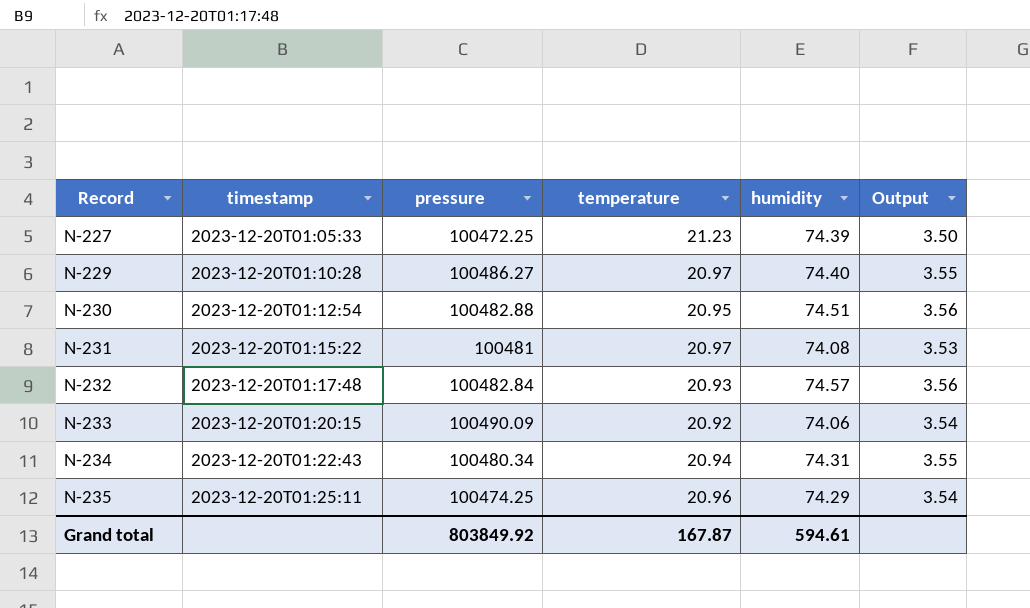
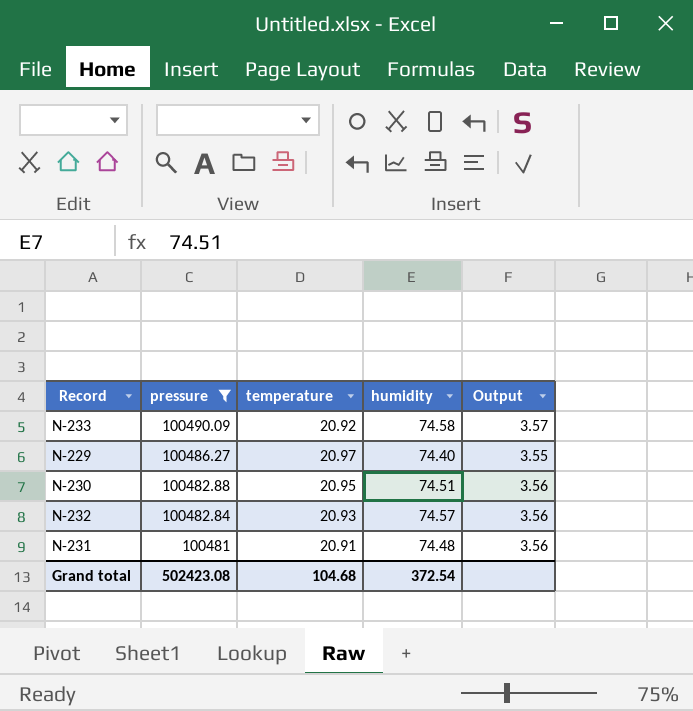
filter: none -> pressure >= 100481
row order: Record ascending -> pressure descending
column timestamp | position: 2 -> none
N-233 | humidity: 74.06 -> 74.58
N-233 | Output: 3.54 -> 3.57
N-231 | temperature: 20.97 -> 20.91
N-231 | humidity: 74.08 -> 74.48
N-231 | Output: 3.53 -> 3.56
Grand total | pressure: 803849.92 -> 502423.08
Grand total | temperature: 167.87 -> 104.68
Grand total | humidity: 594.61 -> 372.54

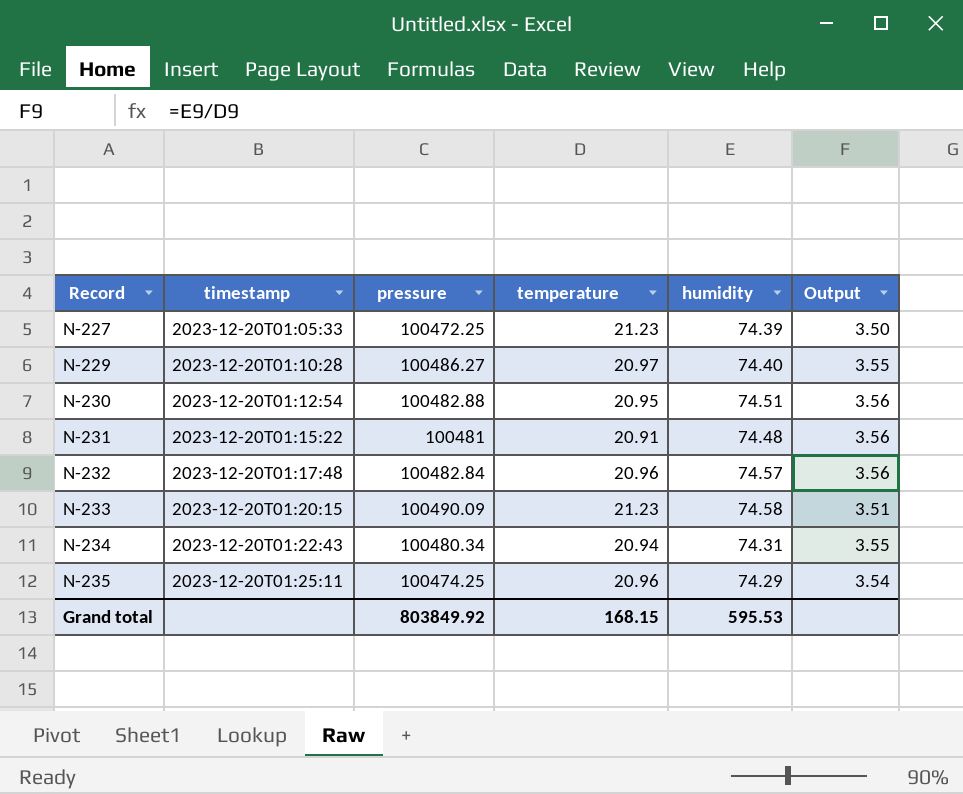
filter: pressure >= 100481 -> none
row order: pressure descending -> Record ascending
column timestamp | position: none -> 2
N-232 | temperature: 20.93 -> 20.96
N-233 | temperature: 20.92 -> 21.23
N-233 | Output: 3.57 -> 3.51
Grand total | pressure: 502423.08 -> 803849.92
Grand total | temperature: 104.68 -> 168.15
Grand total | humidity: 372.54 -> 595.53

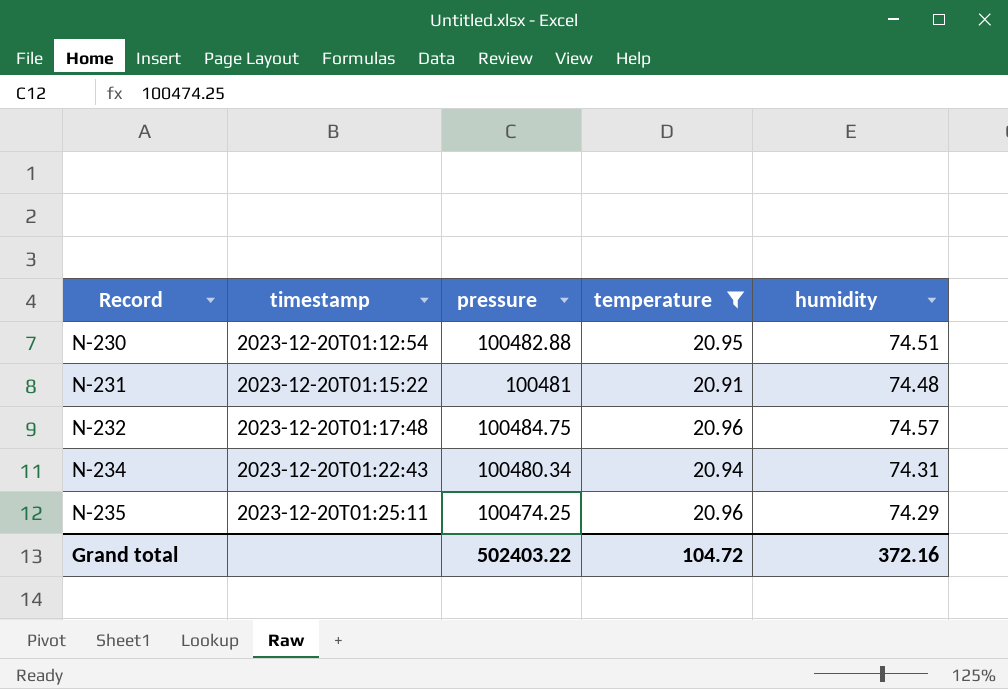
filter: none -> temperature <= 20.96
column Output | formula: [humidity] / [temperature] -> none
N-232 | pressure: 100482.84 -> 100484.75
Grand total | pressure: 803849.92 -> 502403.22
Grand total | temperature: 168.15 -> 104.72
Grand total | humidity: 595.53 -> 372.16

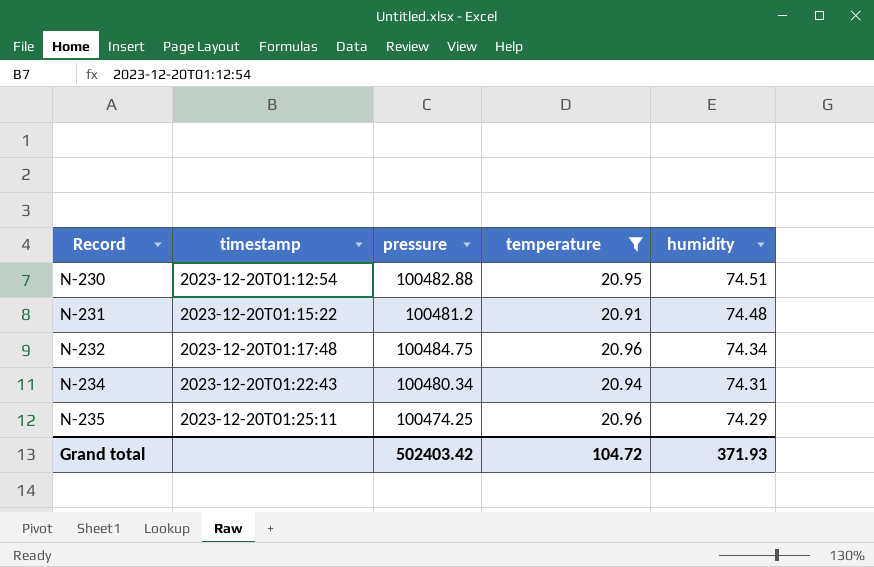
N-231 | pressure: 100481 -> 100481.2
N-232 | humidity: 74.57 -> 74.34
Grand total | pressure: 502403.22 -> 502403.42
Grand total | humidity: 372.16 -> 371.93

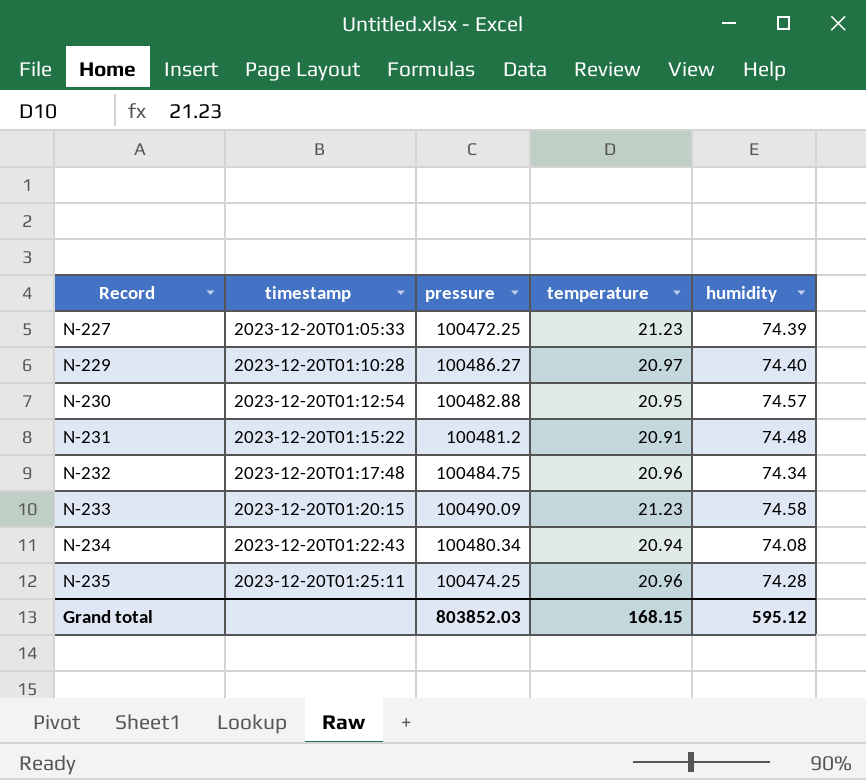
filter: temperature <= 20.96 -> none
N-230 | humidity: 74.51 -> 74.57
N-234 | humidity: 74.31 -> 74.08
N-235 | humidity: 74.29 -> 74.28
Grand total | pressure: 502403.42 -> 803852.03
Grand total | temperature: 104.72 -> 168.15
Grand total | humidity: 371.93 -> 595.12

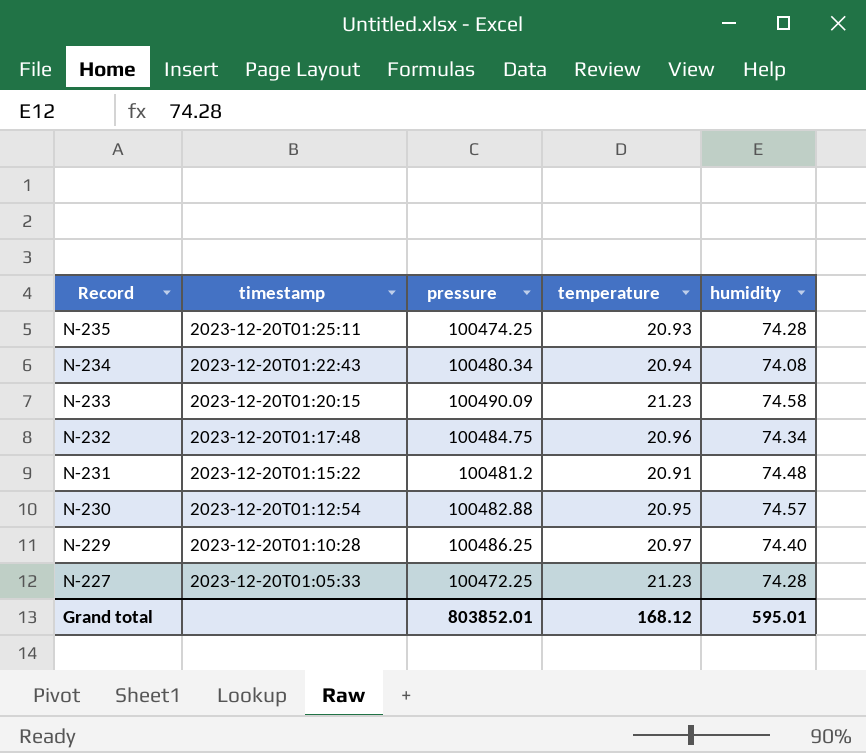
row order: Record ascending -> Record descending
N-235 | temperature: 20.96 -> 20.93
N-229 | pressure: 100486.27 -> 100486.25
N-227 | humidity: 74.39 -> 74.28
Grand total | pressure: 803852.03 -> 803852.01
Grand total | temperature: 168.15 -> 168.12
Grand total | humidity: 595.12 -> 595.01

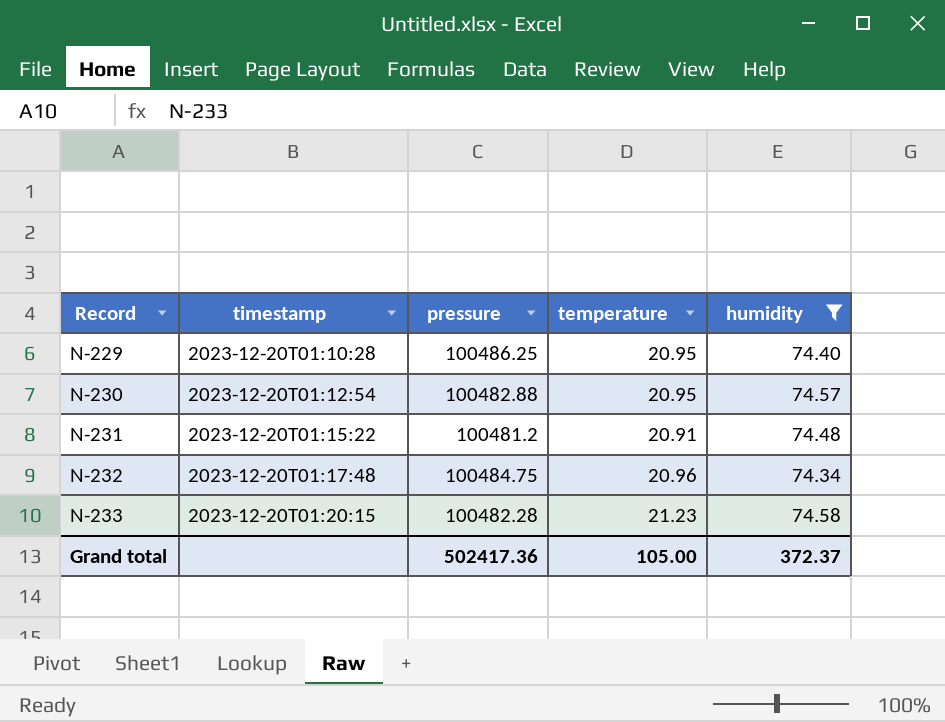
filter: none -> humidity >= 74.34
row order: Record descending -> Record ascending
N-229 | temperature: 20.97 -> 20.95
N-233 | pressure: 100490.09 -> 100482.28
Grand total | pressure: 803852.01 -> 502417.36
Grand total | temperature: 168.12 -> 105.00
Grand total | humidity: 595.01 -> 372.37

